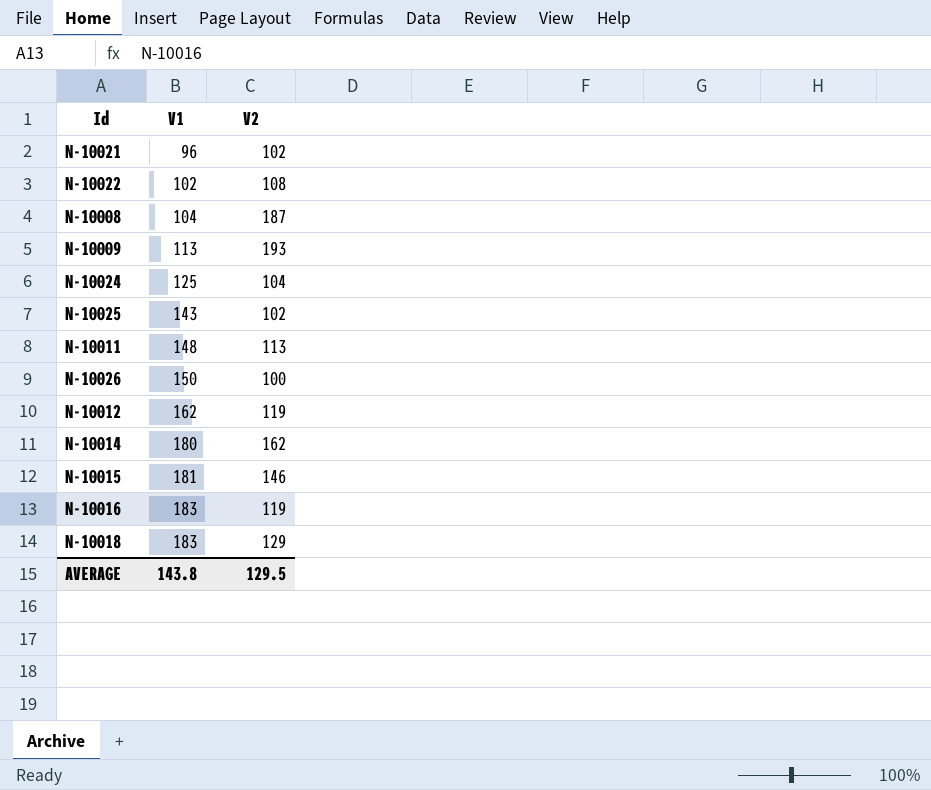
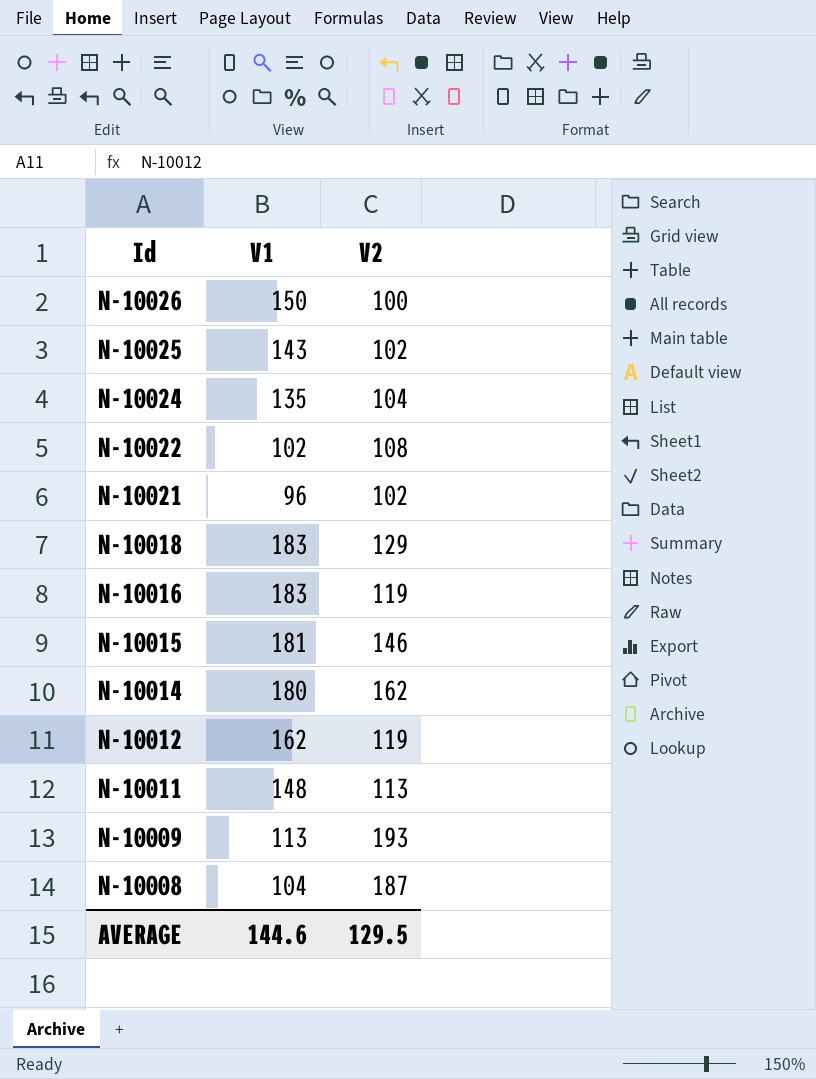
row order: V1 ascending -> Id descending
N-10024 | V1: 125 -> 135
AVERAGE | V1: 143.8 -> 144.6

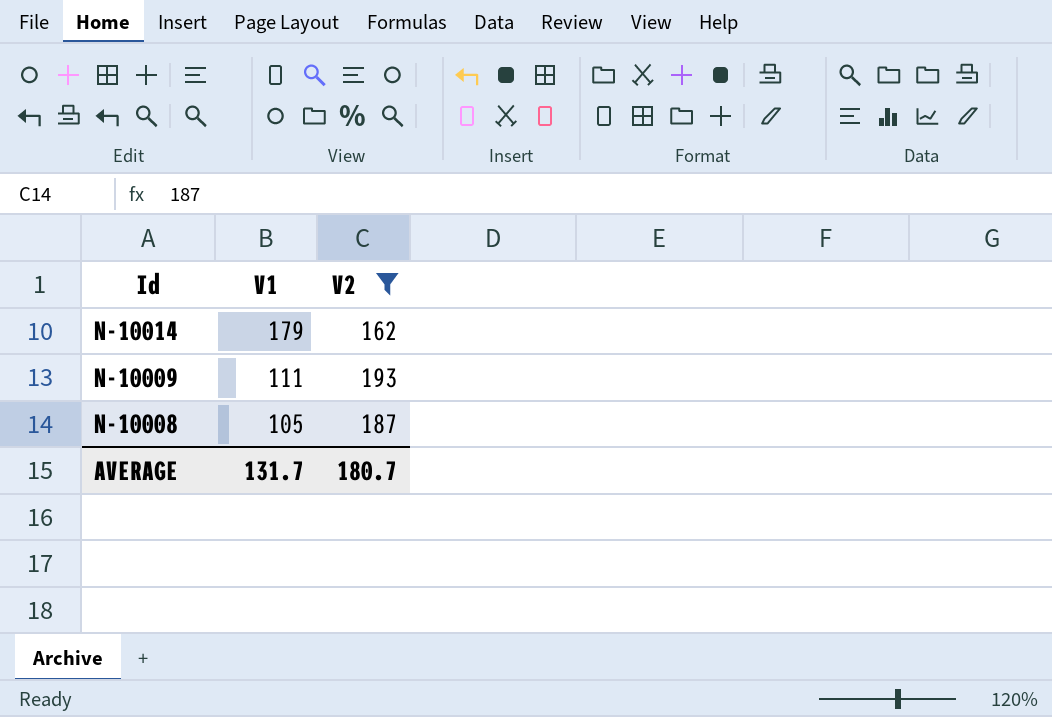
filter: none -> V2 >= 162
N-10014 | V1: 180 -> 179
N-10009 | V1: 113 -> 111
N-10008 | V1: 104 -> 105
AVERAGE | V1: 144.6 -> 131.7
AVERAGE | V2: 129.5 -> 180.7

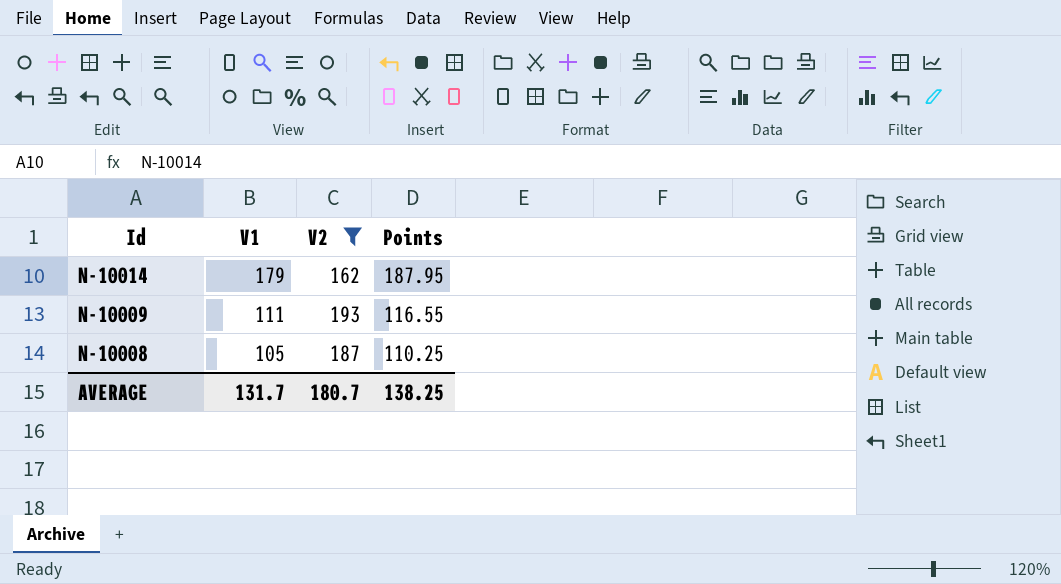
column Points | formula: none -> [V1] * 1.05

